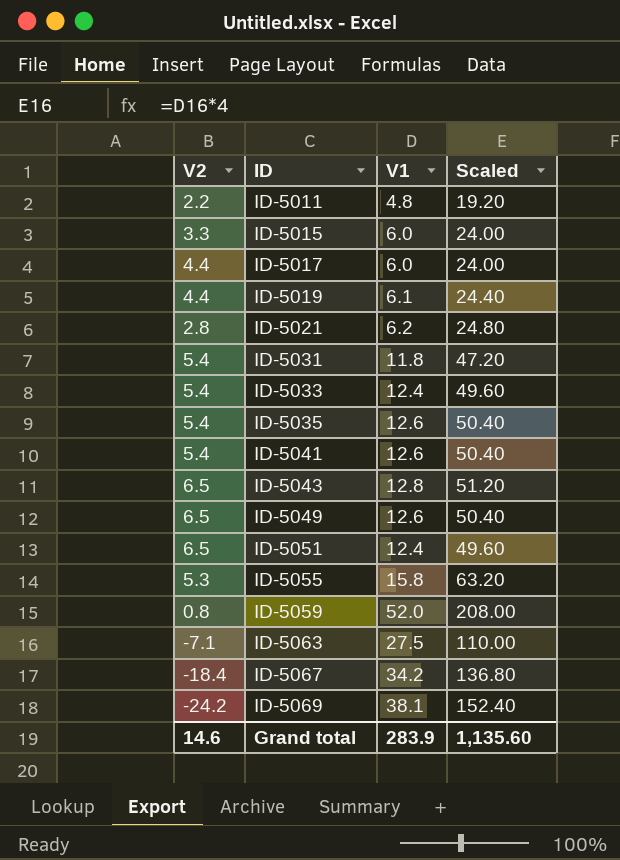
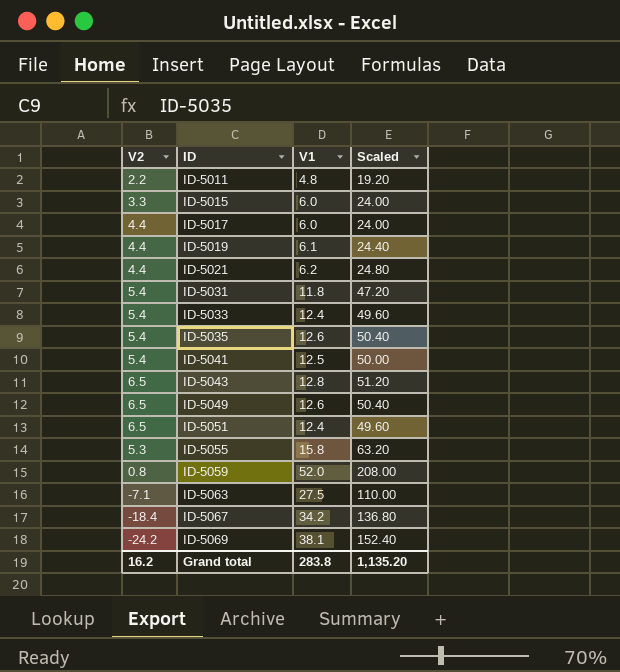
ID-5021 | V2: 2.8 -> 4.4
ID-5041 | V1: 12.6 -> 12.5
ID-5041 | Scaled: 50.40 -> 50.00
Grand total | V2: 14.6 -> 16.2
Grand total | V1: 283.9 -> 283.8
Grand total | Scaled: 1,135.60 -> 1,135.20

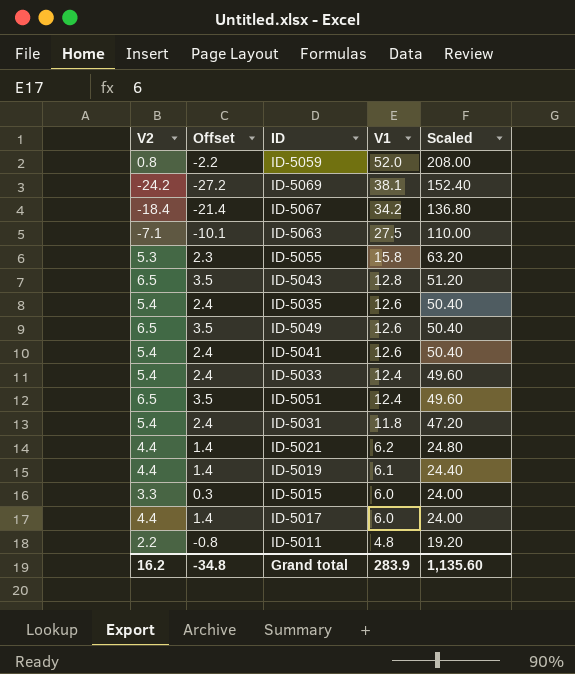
row order: ID ascending -> V1 descending
column Offset | formula: none -> [V2] - 3
ID-5041 | V1: 12.5 -> 12.6
ID-5041 | Scaled: 50.00 -> 50.40
Grand total | V1: 283.8 -> 283.9
Grand total | Scaled: 1,135.20 -> 1,135.60

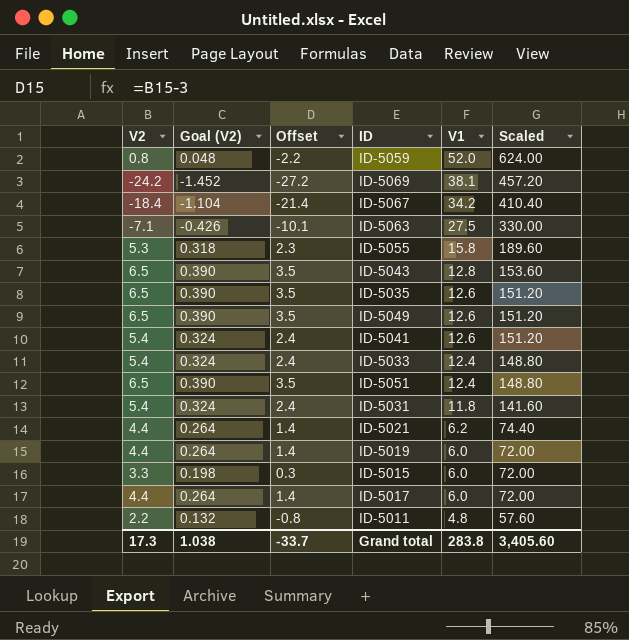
column Goal (V2) | formula: none -> [V2] * 0.06
column Scaled | formula: [V1] * 4 -> [V1] * 12
ID-5035 | V2: 5.4 -> 6.5
ID-5035 | Offset: 2.4 -> 3.5
ID-5019 | V1: 6.1 -> 6.0
Grand total | V2: 16.2 -> 17.3
Grand total | Offset: -34.8 -> -33.7
Grand total | V1: 283.9 -> 283.8
Grand total | Scaled: 1,135.60 -> 3,405.60

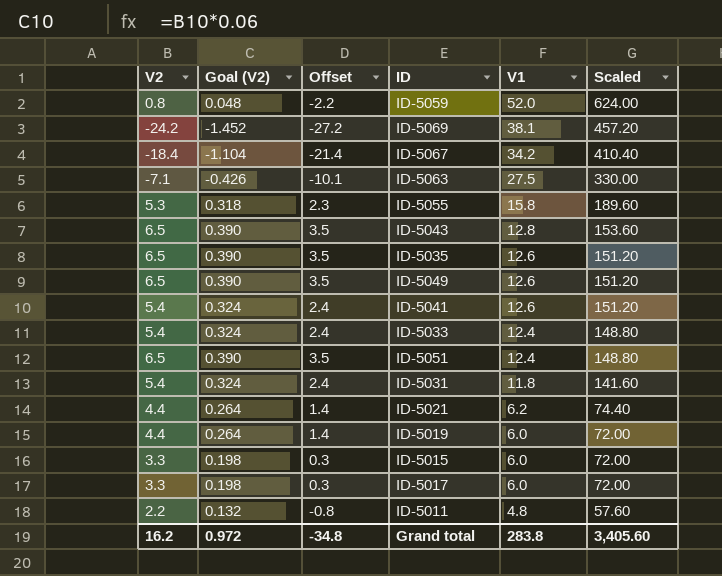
ID-5017 | V2: 4.4 -> 3.3
ID-5017 | Goal (V2): 0.264 -> 0.198
ID-5017 | Offset: 1.4 -> 0.3
Grand total | V2: 17.3 -> 16.2
Grand total | Goal (V2): 1.038 -> 0.972
Grand total | Offset: -33.7 -> -34.8

